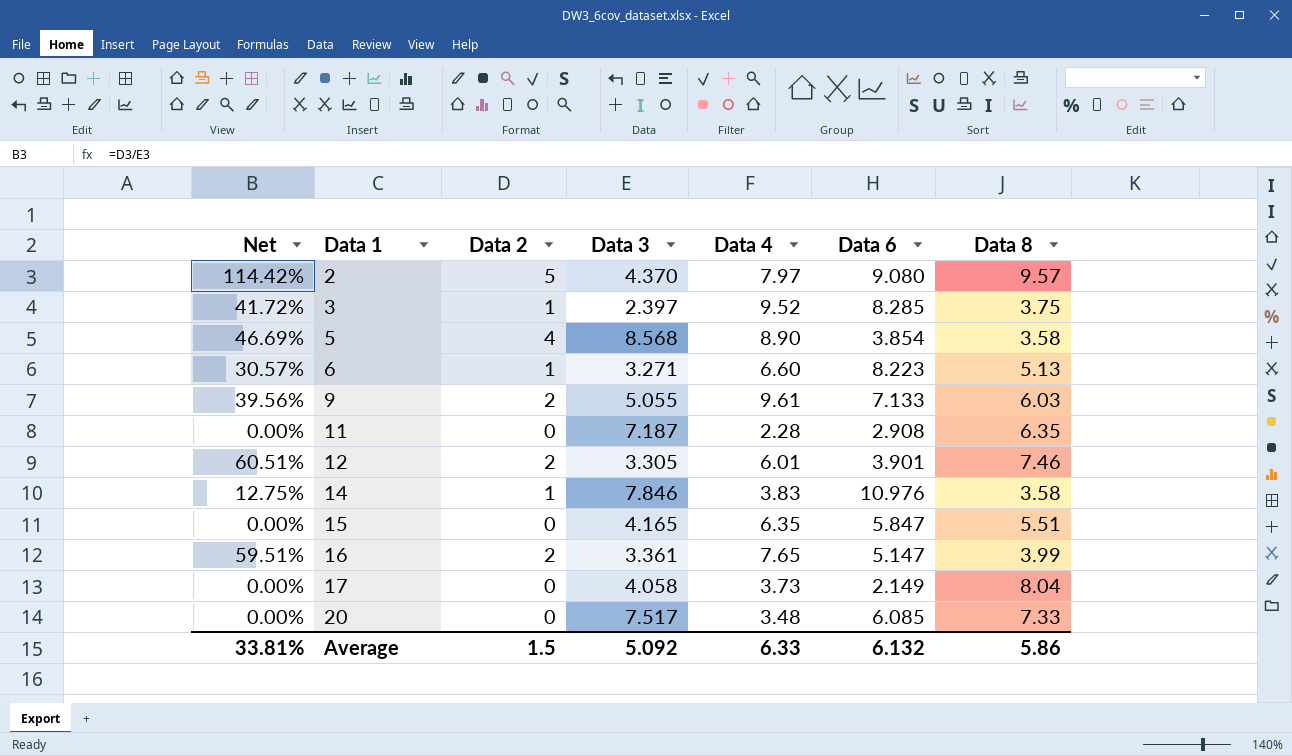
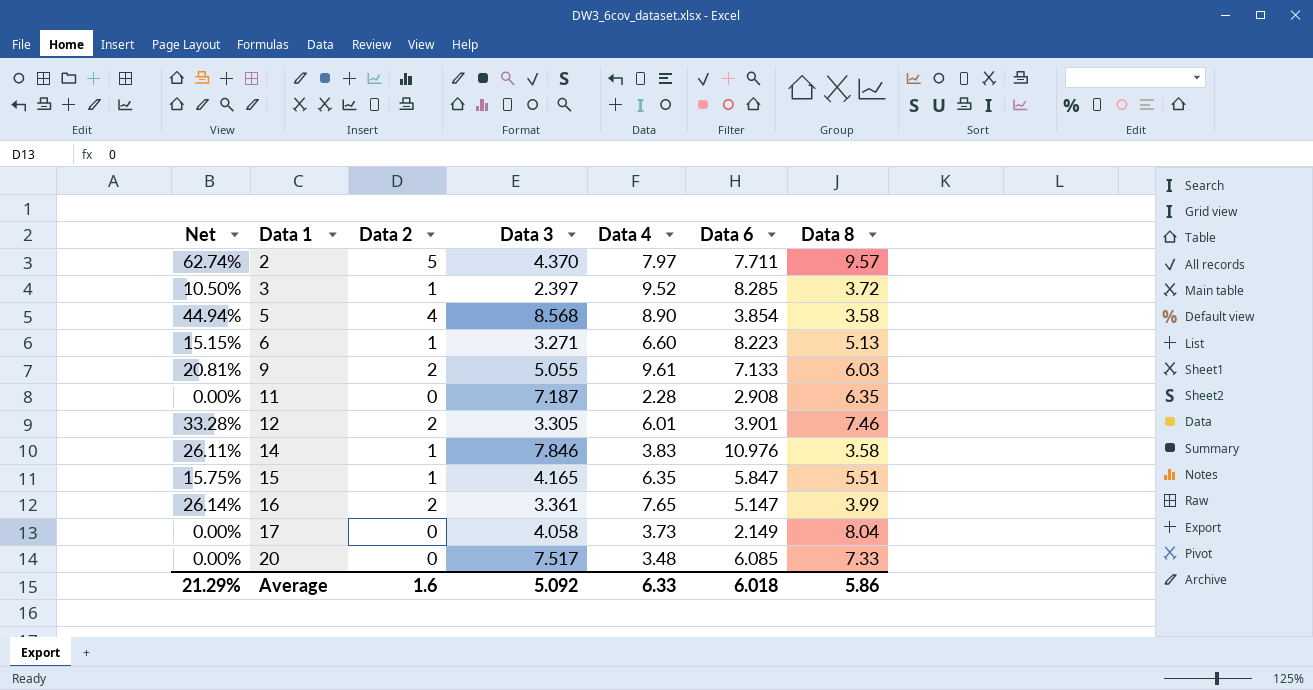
column Net | formula: [Data 2] / [Data 3] -> [Data 2] / [Data 4]
2 | Data 6: 9.080 -> 7.711
3 | Data 8: 3.75 -> 3.72
15 | Data 2: 0 -> 1
Average | Net: 33.81% -> 21.29%
Average | Data 2: 1.5 -> 1.6
Average | Data 6: 6.132 -> 6.018

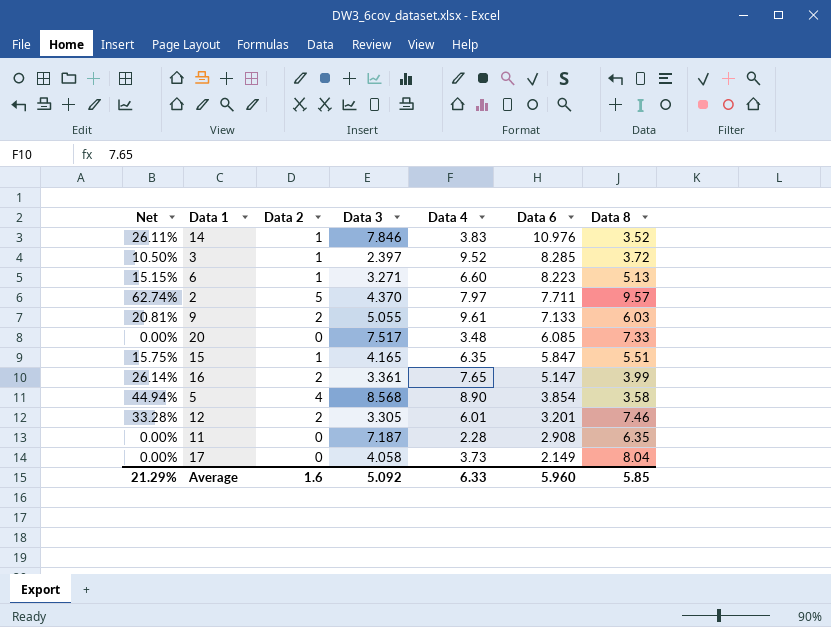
row order: Data 1 ascending -> Data 6 descending
14 | Data 8: 3.58 -> 3.52
12 | Data 6: 3.901 -> 3.201
Average | Data 6: 6.018 -> 5.960
Average | Data 8: 5.86 -> 5.85

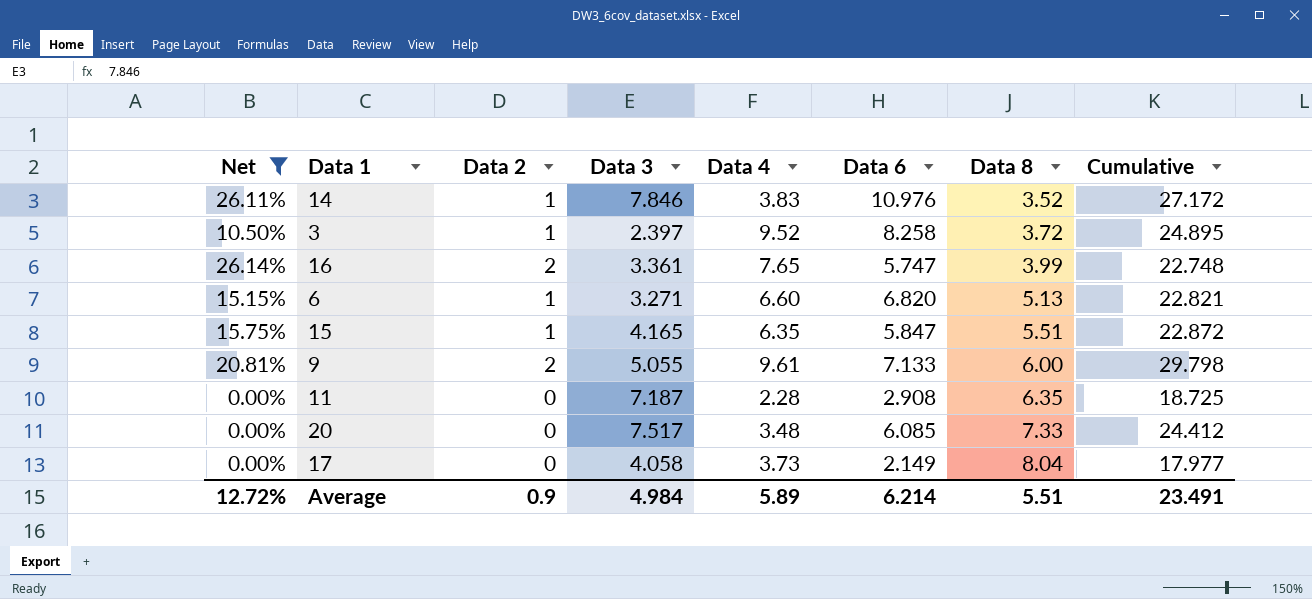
filter: none -> Net <= 26.14%
row order: Data 6 descending -> Data 8 ascending
column Cumulative | formula: none -> [Data 2] + [Data 3] + [Data 4] + [Data 6] + [Data 8]
3 | Data 6: 8.285 -> 8.258
16 | Data 6: 5.147 -> 5.747
6 | Data 6: 8.223 -> 6.820
9 | Data 8: 6.03 -> 6.00
Average | Net: 21.29% -> 12.72%
Average | Data 2: 1.6 -> 0.9
Average | Data 3: 5.092 -> 4.984
Average | Data 4: 6.33 -> 5.89
Average | Data 6: 5.960 -> 6.214
Average | Data 8: 5.85 -> 5.51

